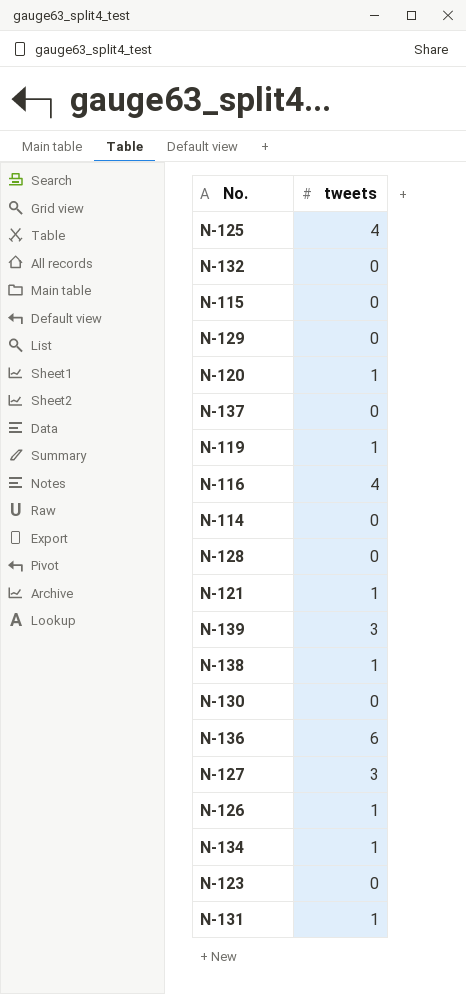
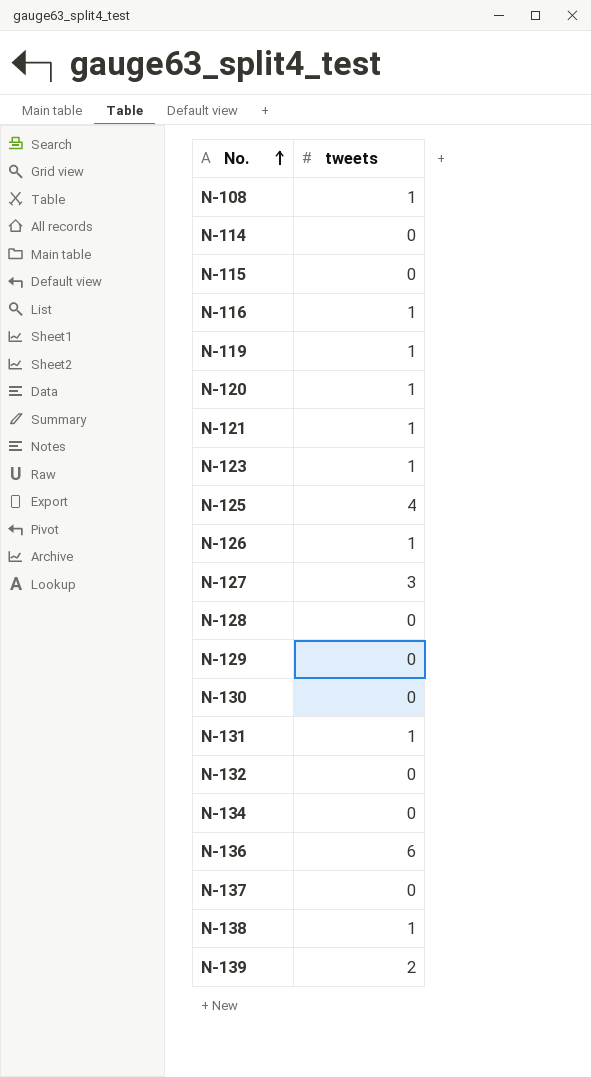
row order: none -> No. ascending
row N-108: none -> 1
N-116 | tweets: 4 -> 1
N-123 | tweets: 0 -> 1
N-134 | tweets: 1 -> 0
N-139 | tweets: 3 -> 2

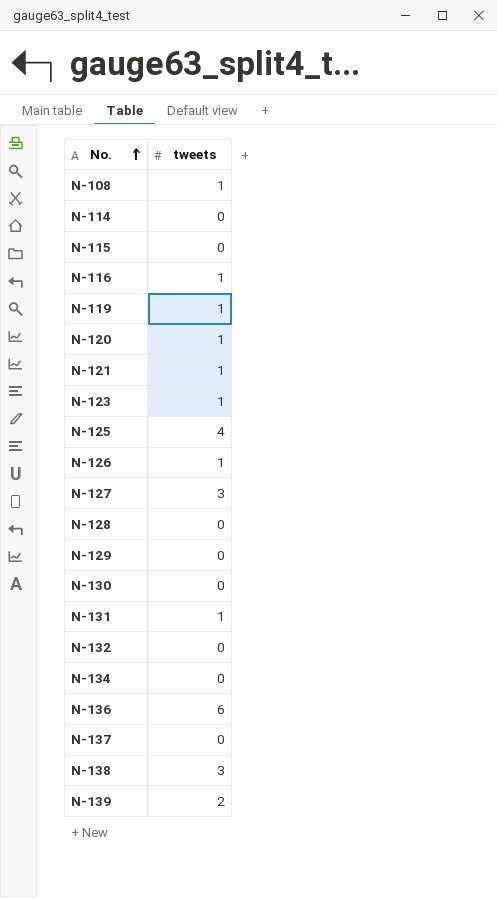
N-138 | tweets: 1 -> 3

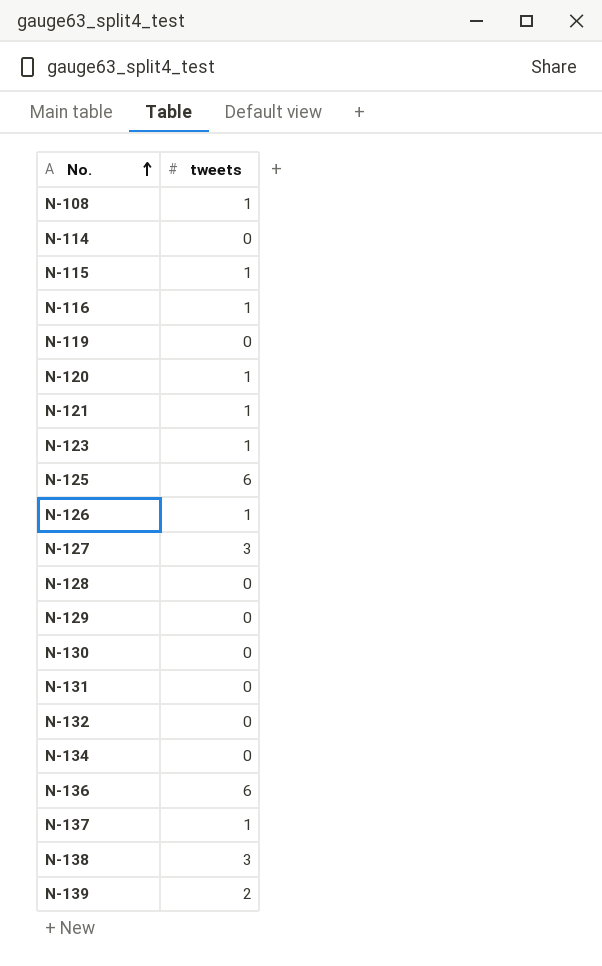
N-115 | tweets: 0 -> 1
N-119 | tweets: 1 -> 0
N-125 | tweets: 4 -> 6
N-131 | tweets: 1 -> 0
N-137 | tweets: 0 -> 1

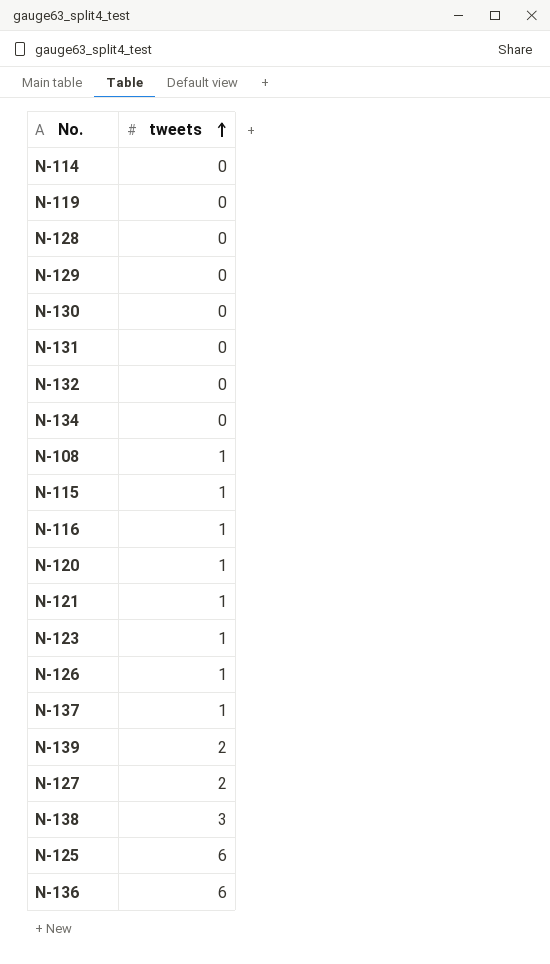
row order: No. ascending -> tweets ascending
N-127 | tweets: 3 -> 2

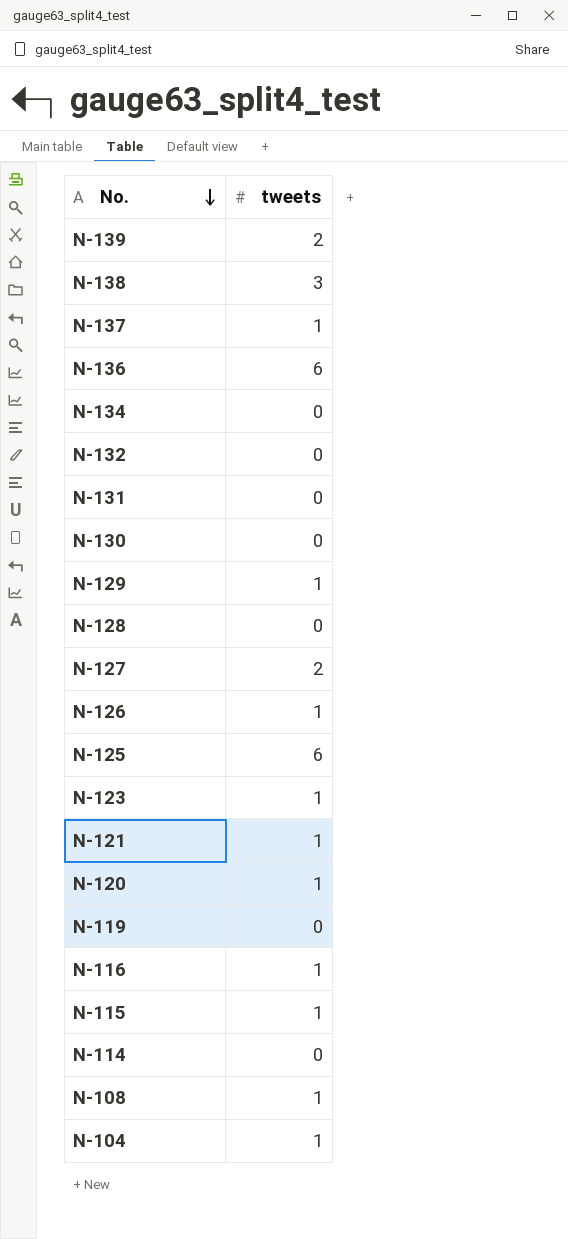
row order: tweets ascending -> No. descending
N-129 | tweets: 0 -> 1
row N-104: none -> 1

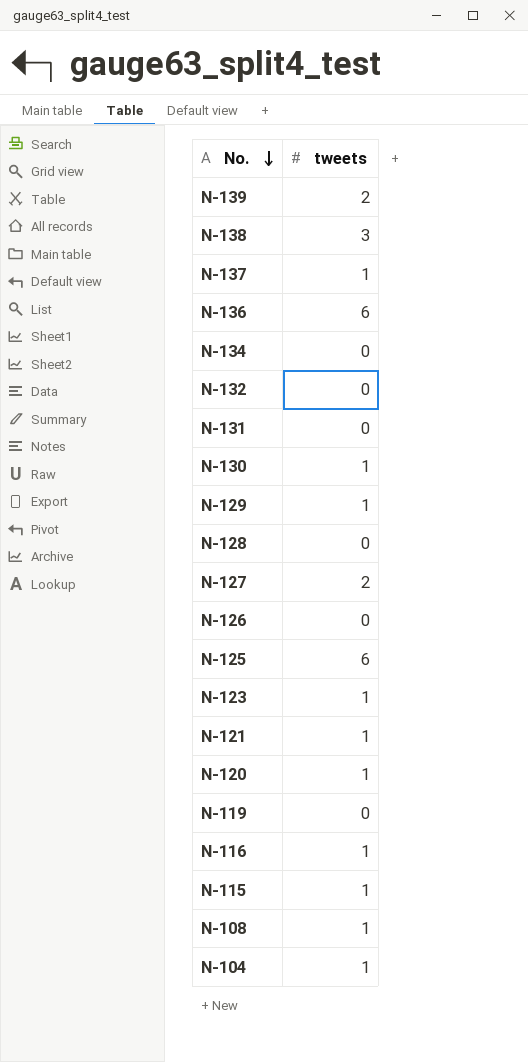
row N-114: 0 -> none
N-130 | tweets: 0 -> 1
N-126 | tweets: 1 -> 0

